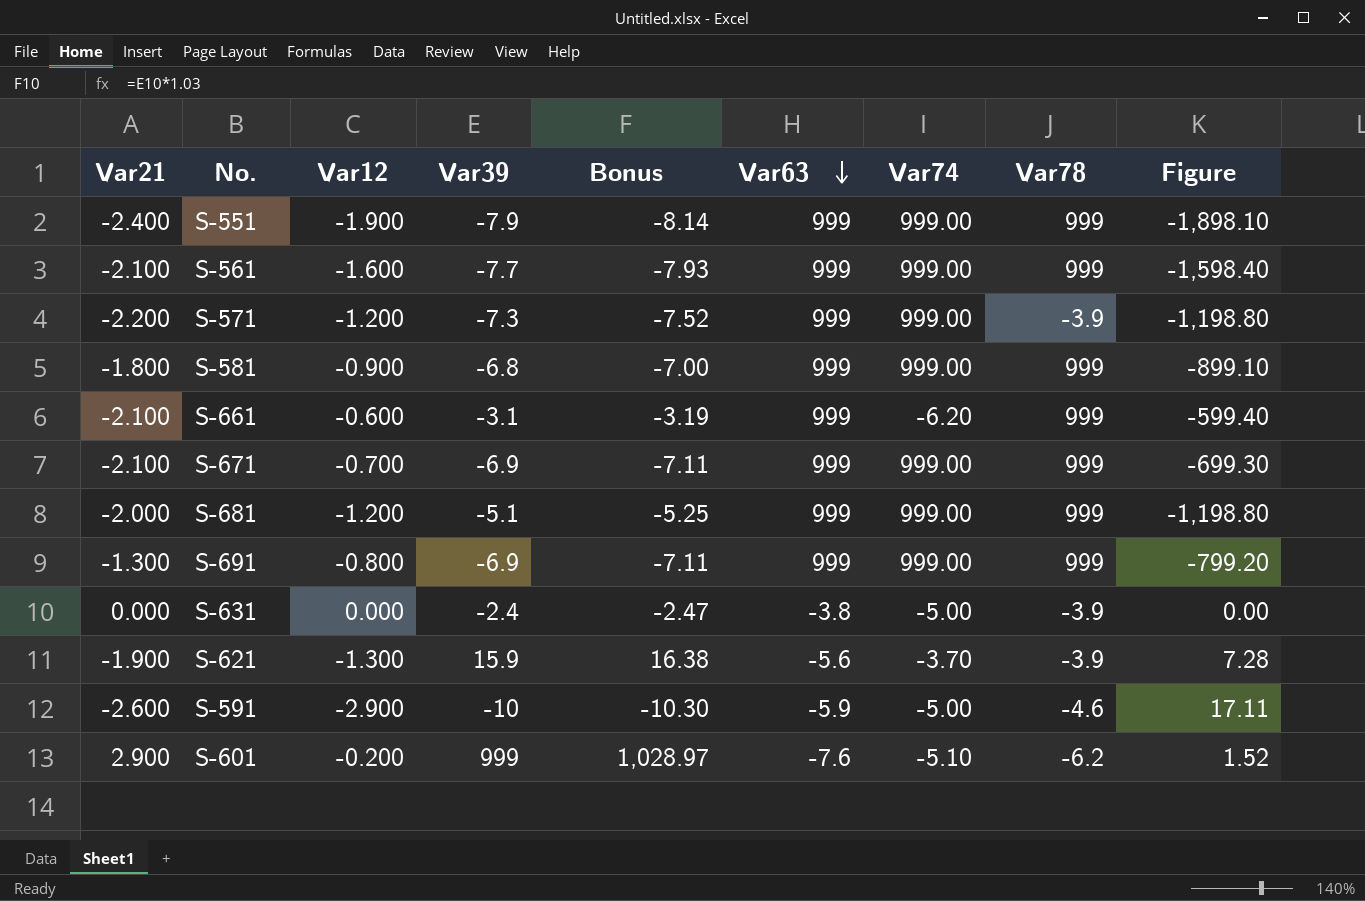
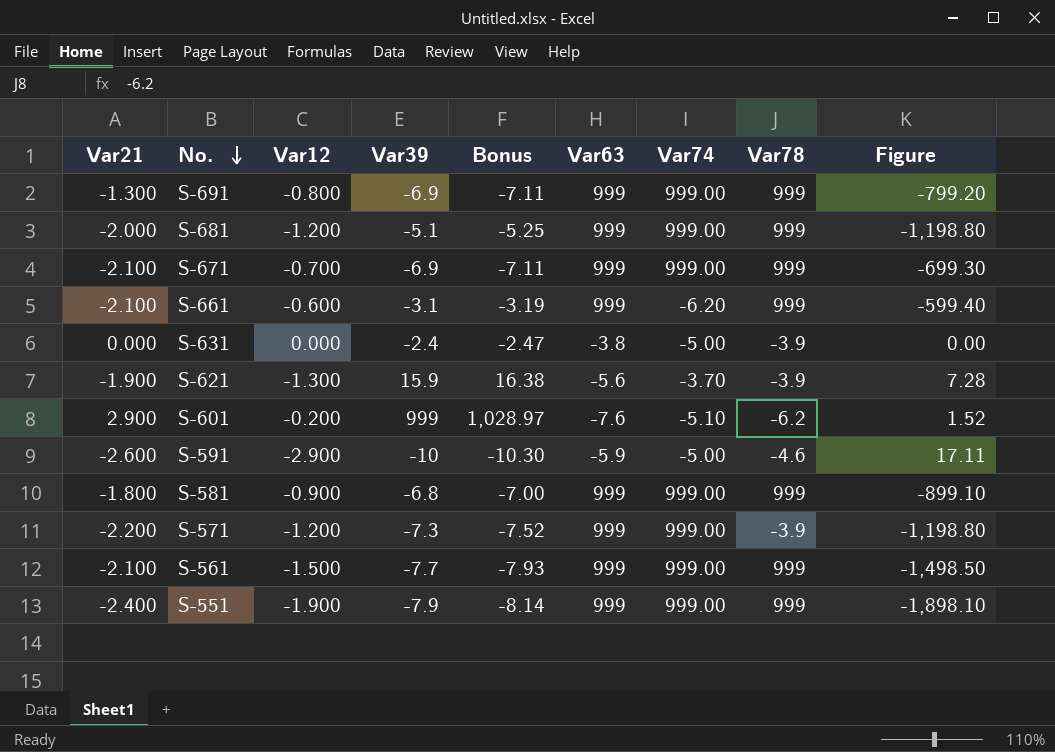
row order: Var63 descending -> No. descending
S-561 | Var12: -1.600 -> -1.500
S-561 | Figure: -1,598.40 -> -1,498.50

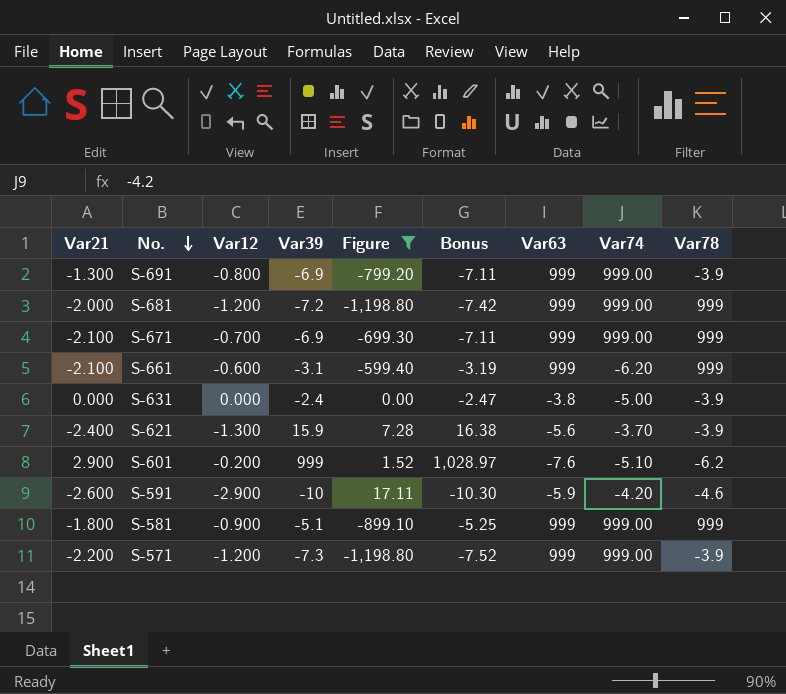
filter: none -> Figure >= -1,198.80
column Figure | position: 9 -> 5
S-691 | Var78: 999 -> -3.9
S-681 | Var39: -5.1 -> -7.2
S-681 | Bonus: -5.25 -> -7.42
S-621 | Var21: -1.900 -> -2.400
S-591 | Var74: -5.00 -> -4.20
S-581 | Var39: -6.8 -> -5.1
S-581 | Bonus: -7.00 -> -5.25

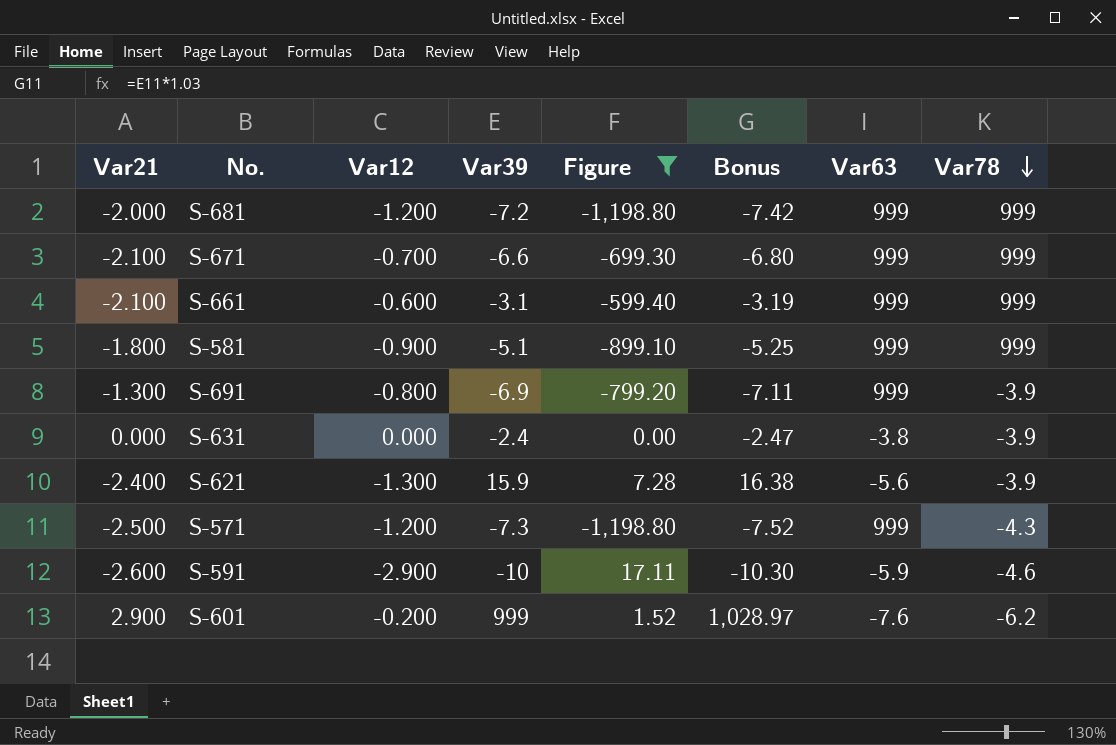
row order: No. descending -> Var78 descending
column Var74 | position: 8 -> none
S-671 | Var39: -6.9 -> -6.6
S-671 | Bonus: -7.11 -> -6.80
S-571 | Var21: -2.200 -> -2.500
S-571 | Var78: -3.9 -> -4.3

